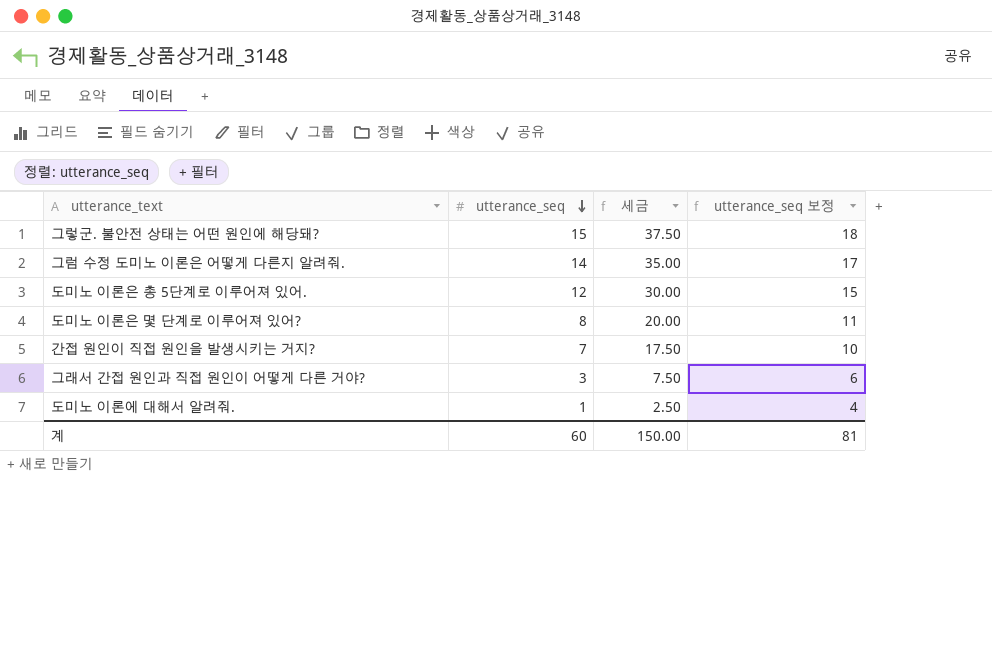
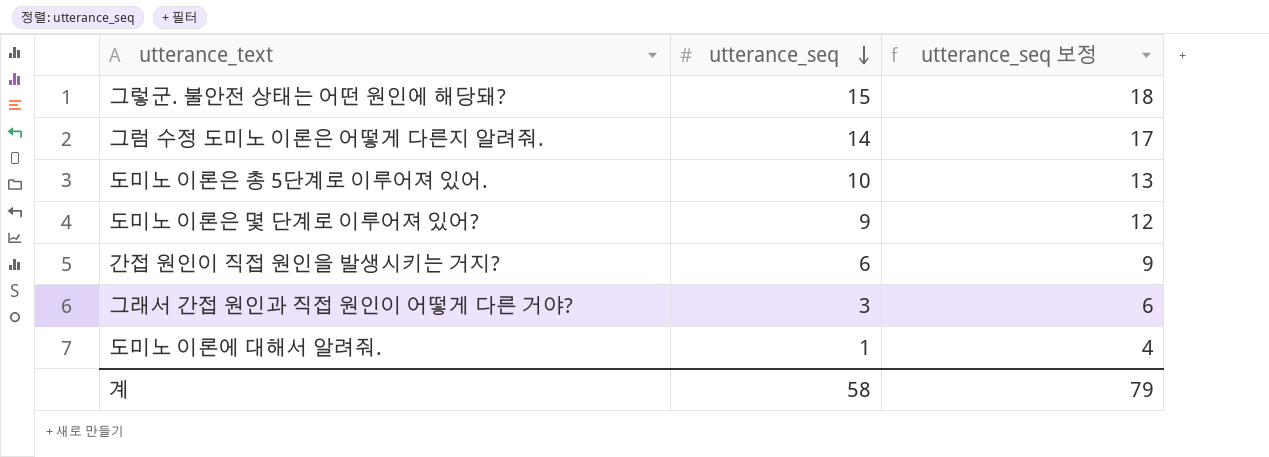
column 세금 | formula: [utterance_seq] * 2.5 -> none
도미노 이론은 총 5단계로 이루어져 있어. | utterance_seq: 12 -> 10
도미노 이론은 총 5단계로 이루어져 있어. | utterance_seq 보정: 15 -> 13
도미노 이론은 몇 단계로 이루어져 있어? | utterance_seq: 8 -> 9
도미노 이론은 몇 단계로 이루어져 있어? | utterance_seq 보정: 11 -> 12
간접 원인이 직접 원인을 발생시키는 거지? | utterance_seq: 7 -> 6
간접 원인이 직접 원인을 발생시키는 거지? | utterance_seq 보정: 10 -> 9
계 | utterance_seq: 60 -> 58
계 | utterance_seq 보정: 81 -> 79

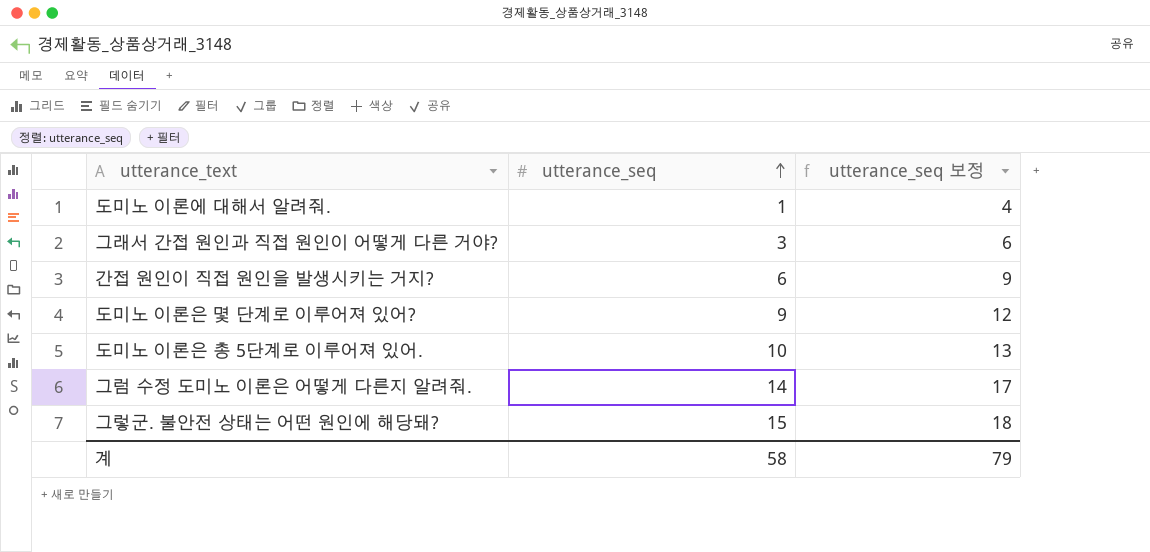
row order: utterance_seq descending -> utterance_seq ascending

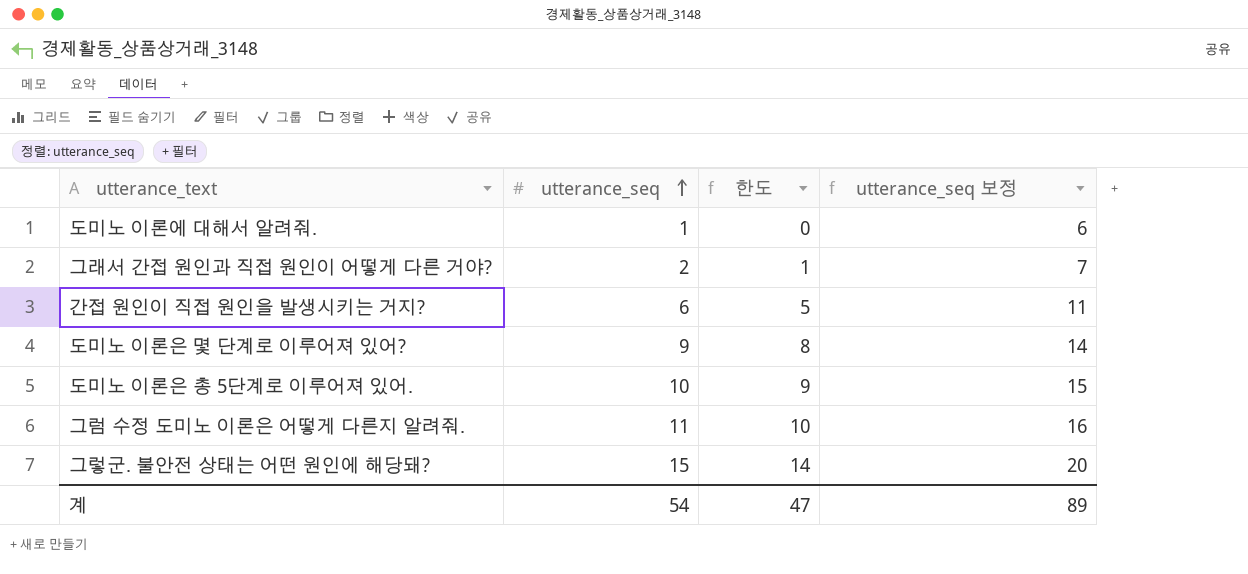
column 한도 | formula: none -> [utterance_seq] - 1
column utterance_seq 보정 | formula: [utterance_seq] + 3 -> [utterance_seq] + 5
그래서 간접 원인과 직접 원인이 어떻게 다른 거야? | utterance_seq: 3 -> 2
그럼 수정 도미노 이론은 어떻게 다른지 알려줘. | utterance_seq: 14 -> 11
계 | utterance_seq: 58 -> 54
계 | utterance_seq 보정: 79 -> 89

